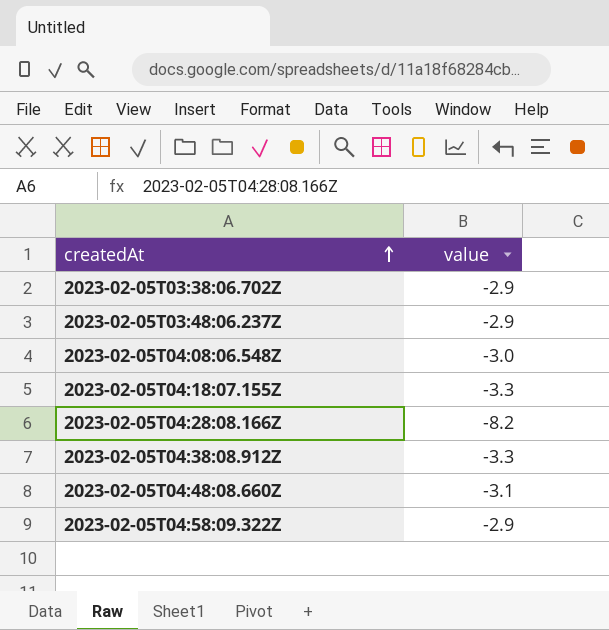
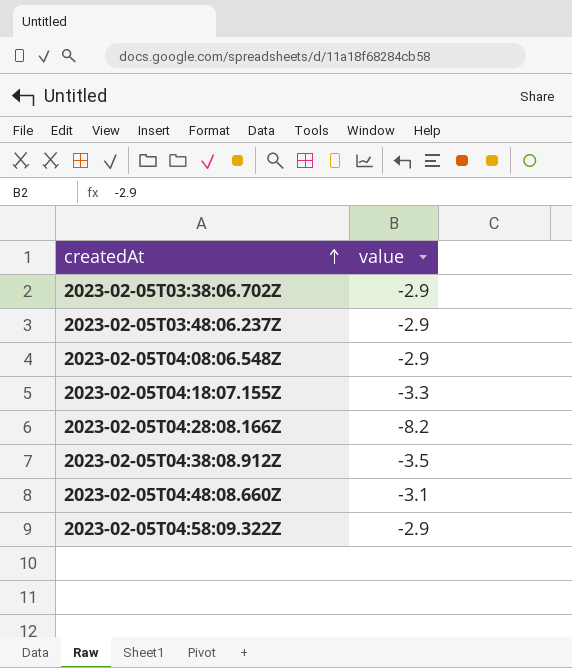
2023-02-05T04:08:06.548Z | value: -3.0 -> -2.9
2023-02-05T04:38:08.912Z | value: -3.3 -> -3.5

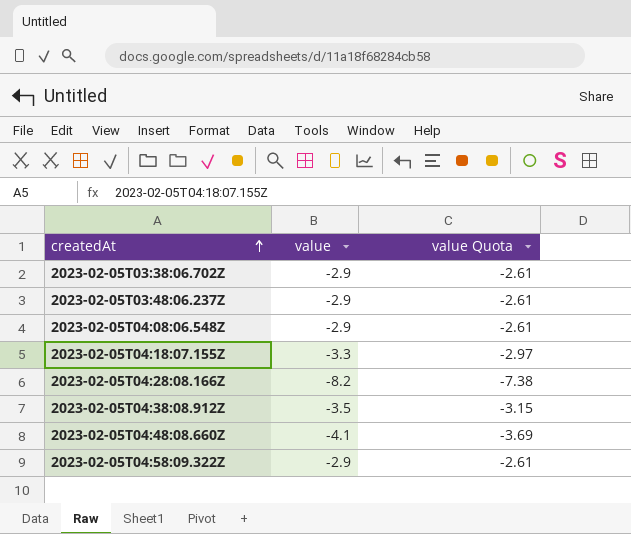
column value Quota | formula: none -> [value] * 0.9
2023-02-05T04:48:08.660Z | value: -3.1 -> -4.1

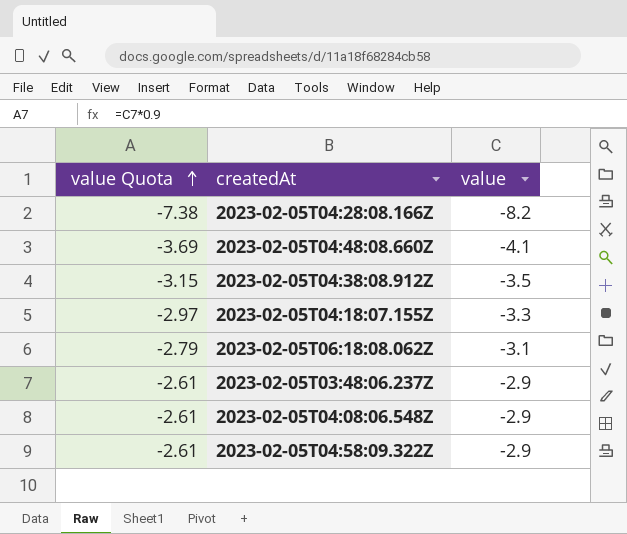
row order: createdAt ascending -> value Quota ascending
column value Quota | position: 3 -> 1
row 2023-02-05T03:38:06.702Z: -2.9 | -2.61 -> none
row 2023-02-05T06:18:08.062Z: none -> -2.79 | -3.1

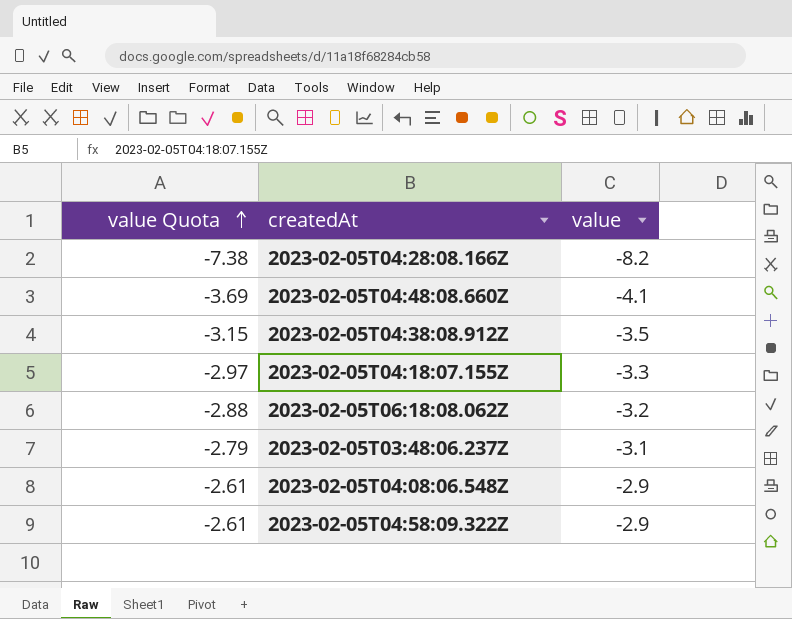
2023-02-05T06:18:08.062Z | value Quota: -2.79 -> -2.88
2023-02-05T06:18:08.062Z | value: -3.1 -> -3.2
2023-02-05T03:48:06.237Z | value Quota: -2.61 -> -2.79
2023-02-05T03:48:06.237Z | value: -2.9 -> -3.1

